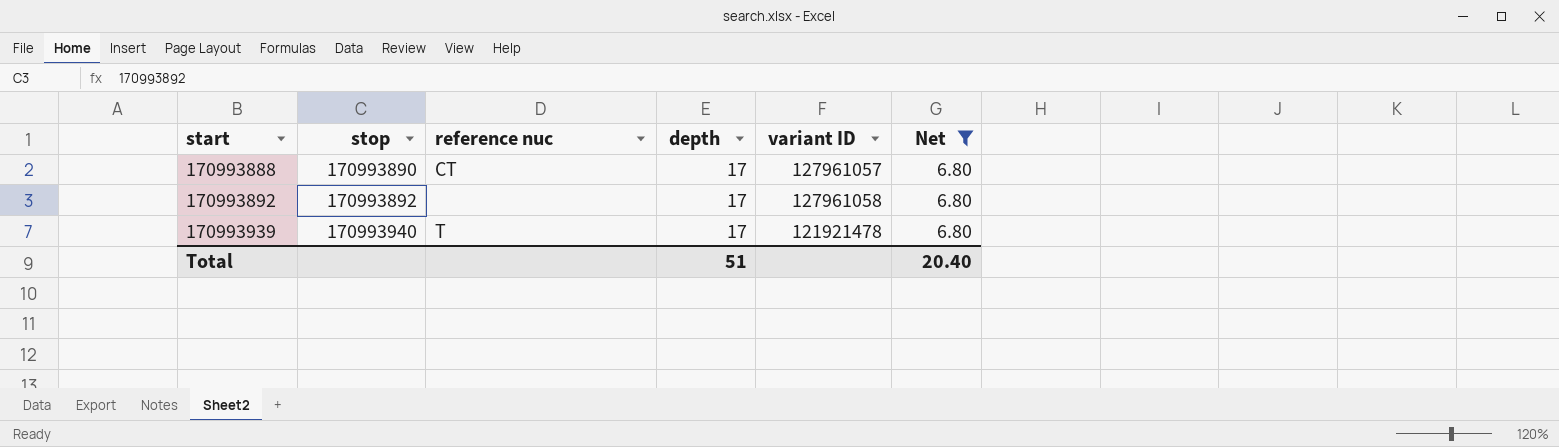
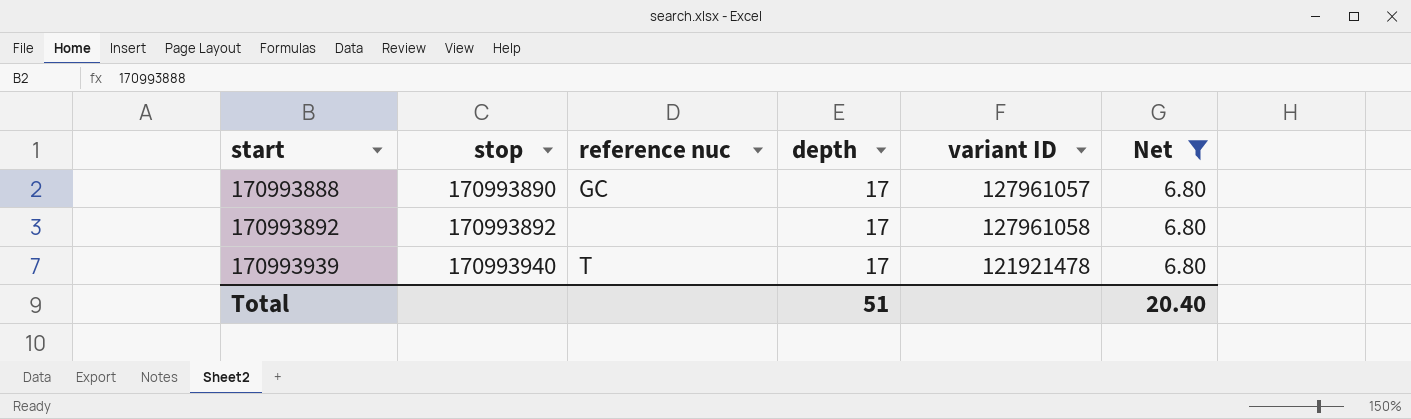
170993888 | reference nuc: CT -> GC

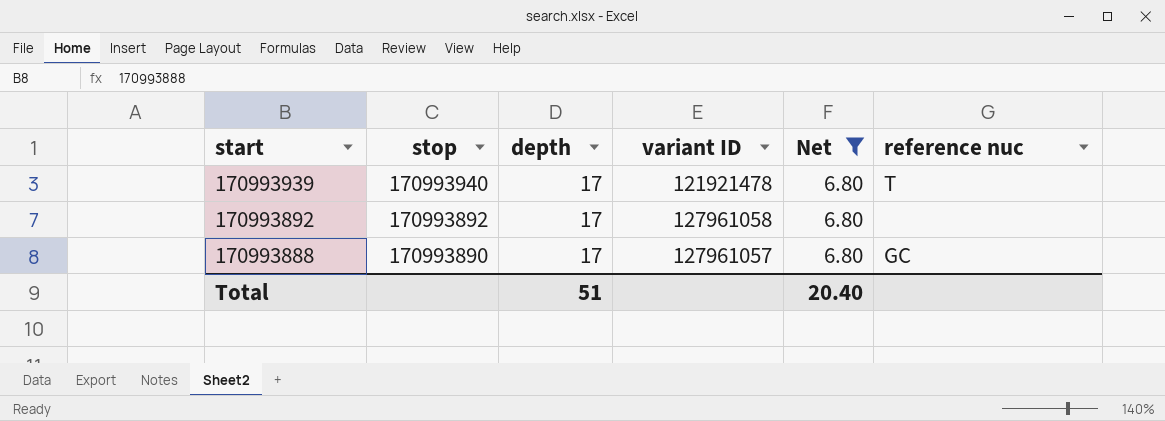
row order: start ascending -> start descending
column reference nuc | position: 3 -> 6

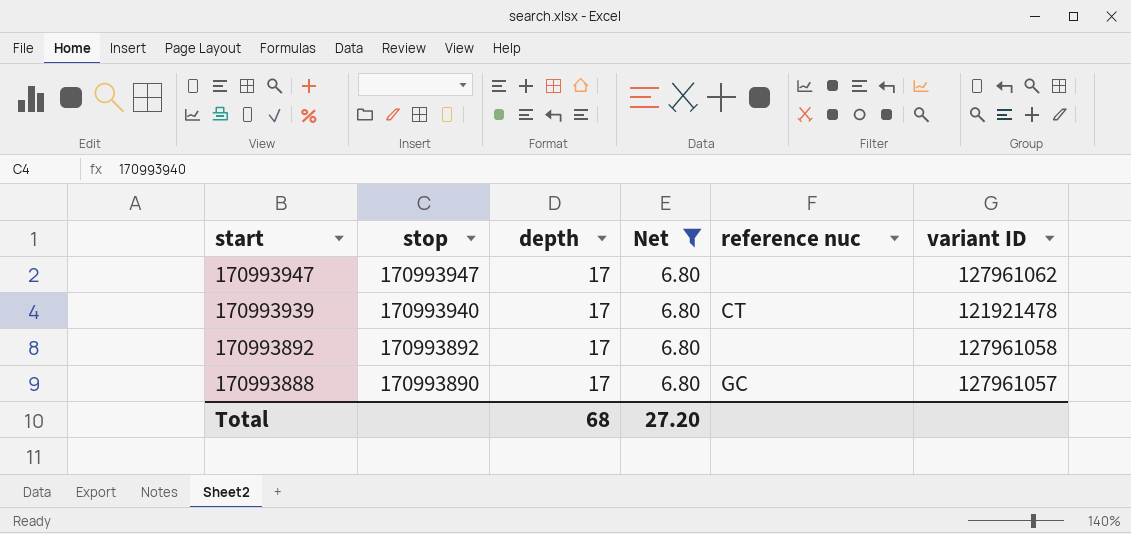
column variant ID | position: 4 -> 6
row 170993947: none -> 170993947 | 17 | 6.80 | none | 127961062
170993939 | reference nuc: T -> CT
Total | depth: 51 -> 68
Total | Net: 20.40 -> 27.20

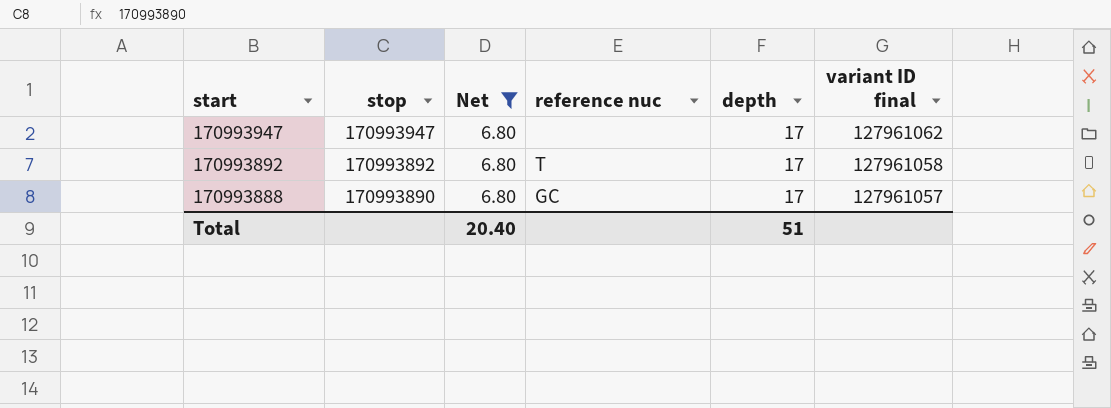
column depth | position: 3 -> 5
column name: variant ID -> variant ID final
row 170993939: 170993940 | 17 | 6.80 | CT | 121921478 -> none
170993892 | reference nuc: none -> T
Total | Net: 27.20 -> 20.40
Total | depth: 68 -> 51

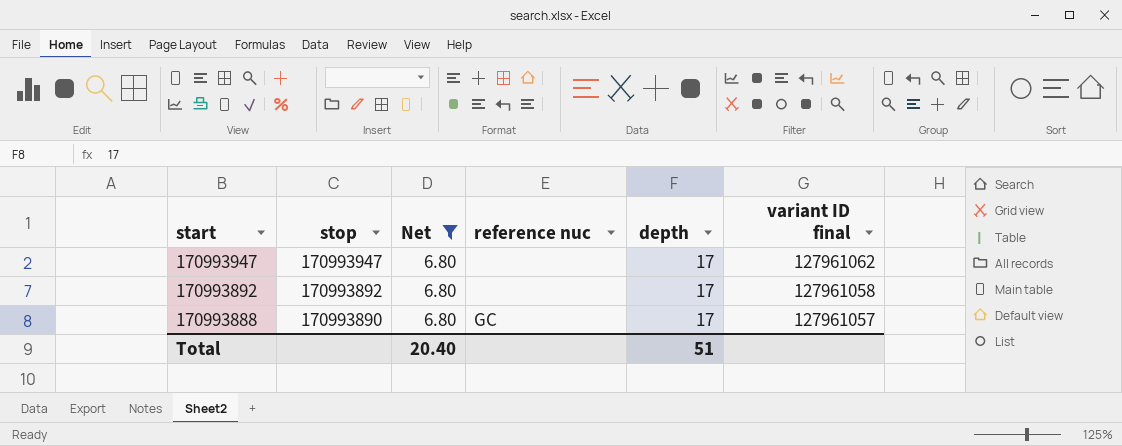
170993892 | reference nuc: T -> none

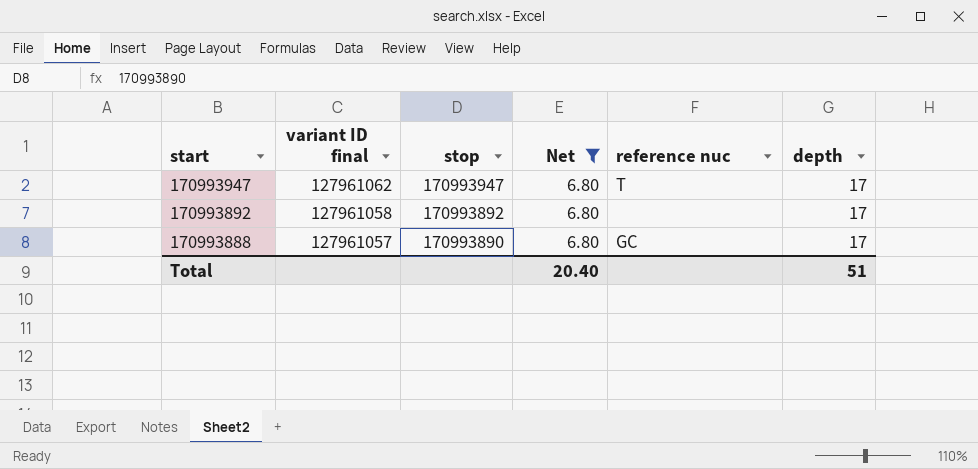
column variant ID final | position: 6 -> 2
170993947 | reference nuc: none -> T

